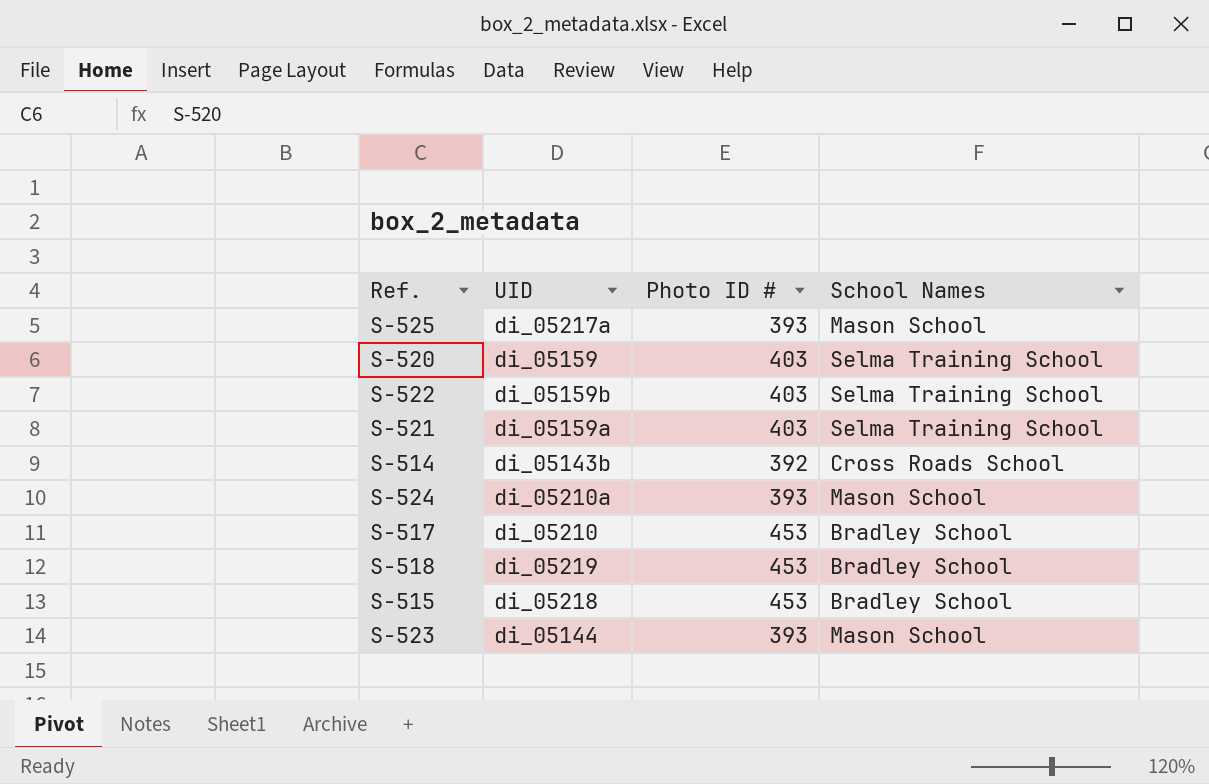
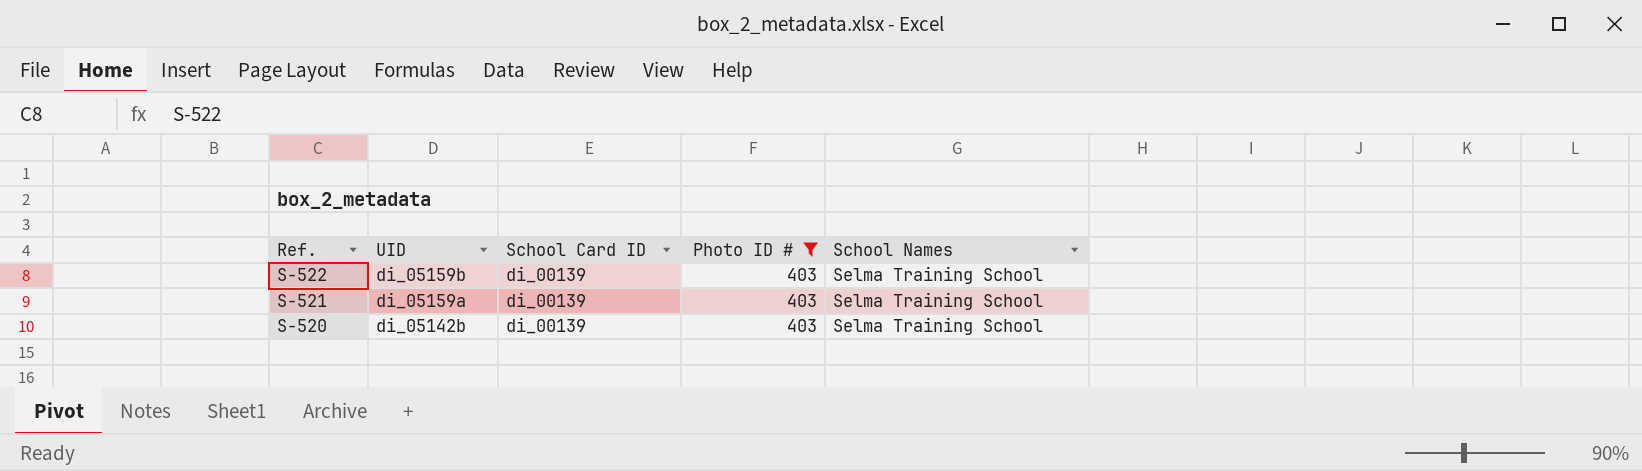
filter: none -> Photo ID # = 403
row order: none -> Ref. descending
column School Card ID | position: none -> 3
S-520 | UID: di_05159 -> di_05142b

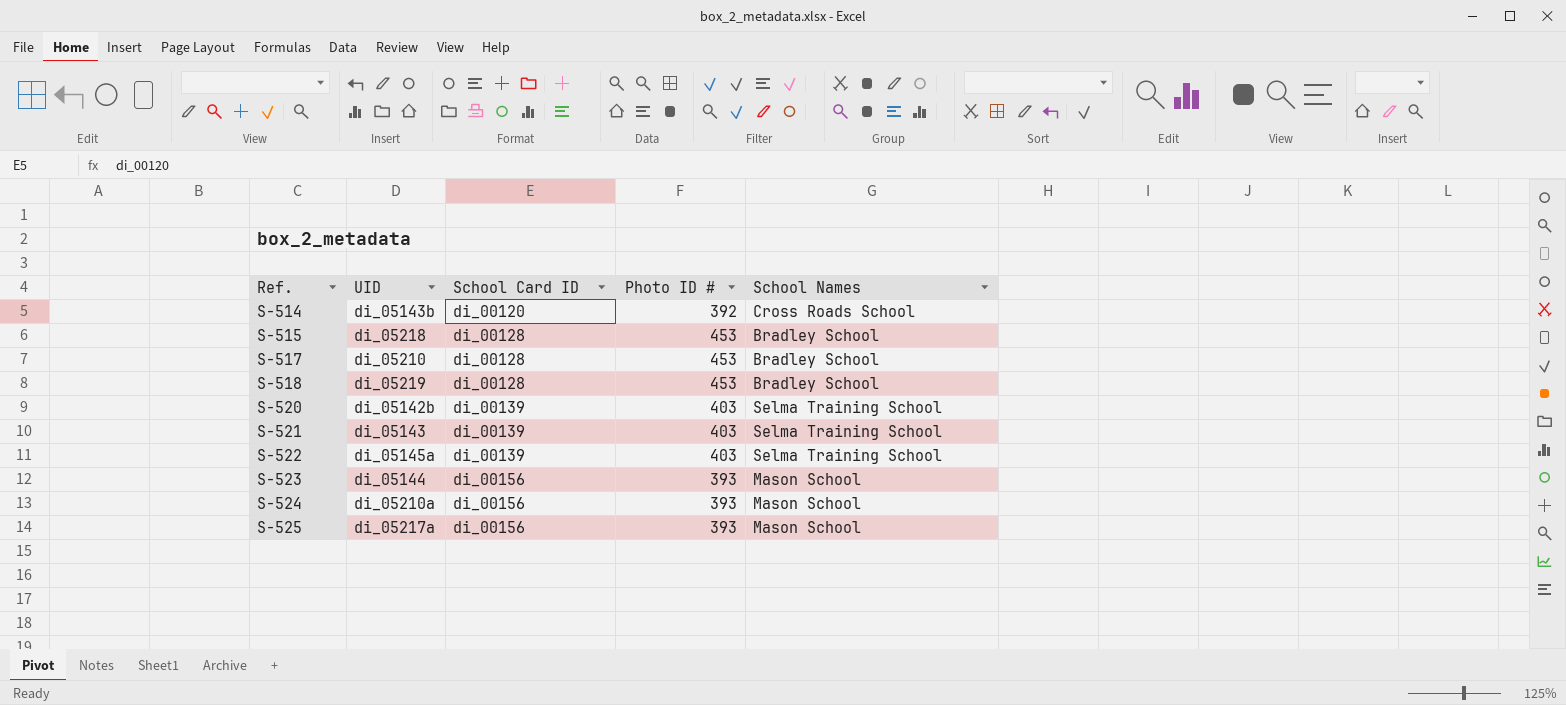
filter: Photo ID # = 403 -> none
row order: Ref. descending -> Ref. ascending
S-521 | UID: di_05159a -> di_05143
S-522 | UID: di_05159b -> di_05145a

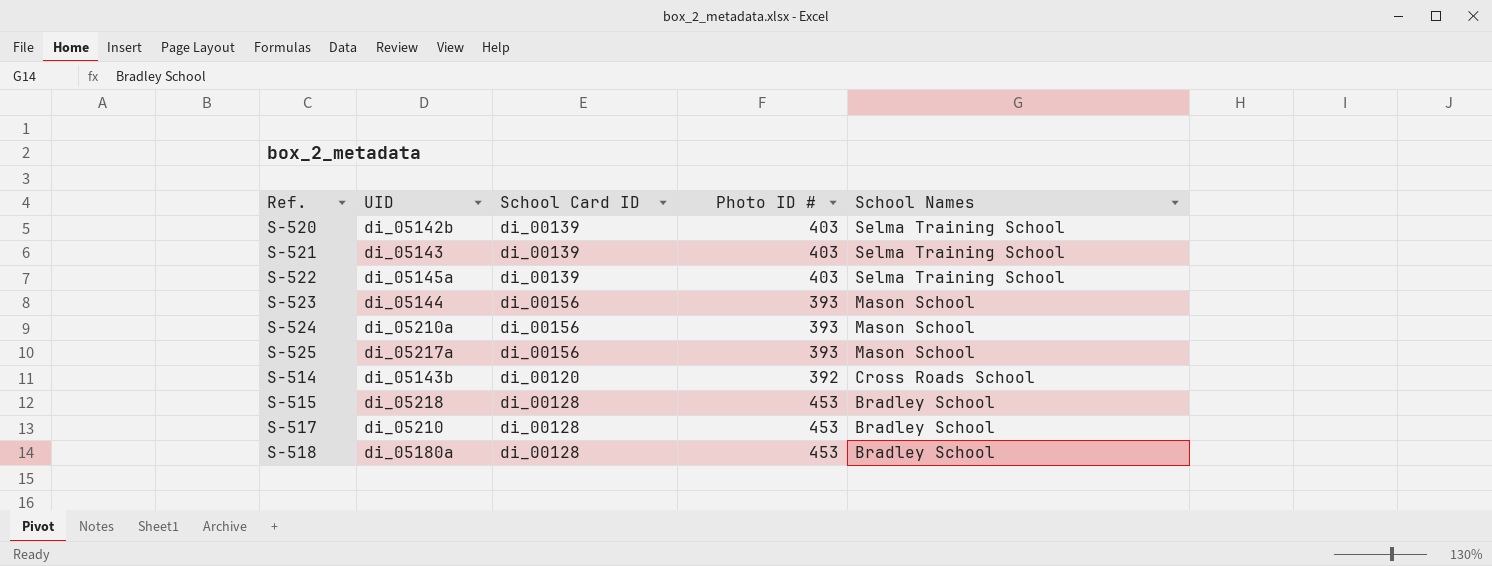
row order: Ref. ascending -> School Names descending
S-518 | UID: di_05219 -> di_05180a

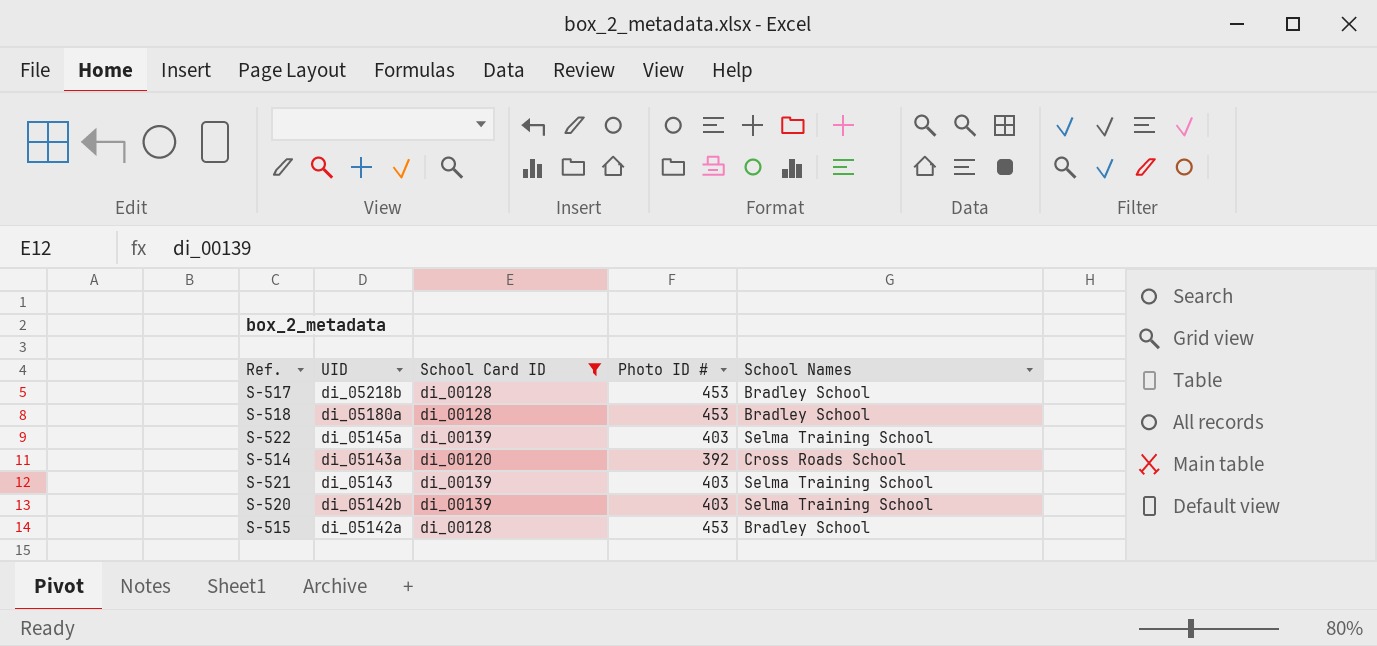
filter: none -> School Card ID != di_00156
row order: School Names descending -> UID descending
S-517 | UID: di_05210 -> di_05218b
S-514 | UID: di_05143b -> di_05143a
S-515 | UID: di_05218 -> di_05142a

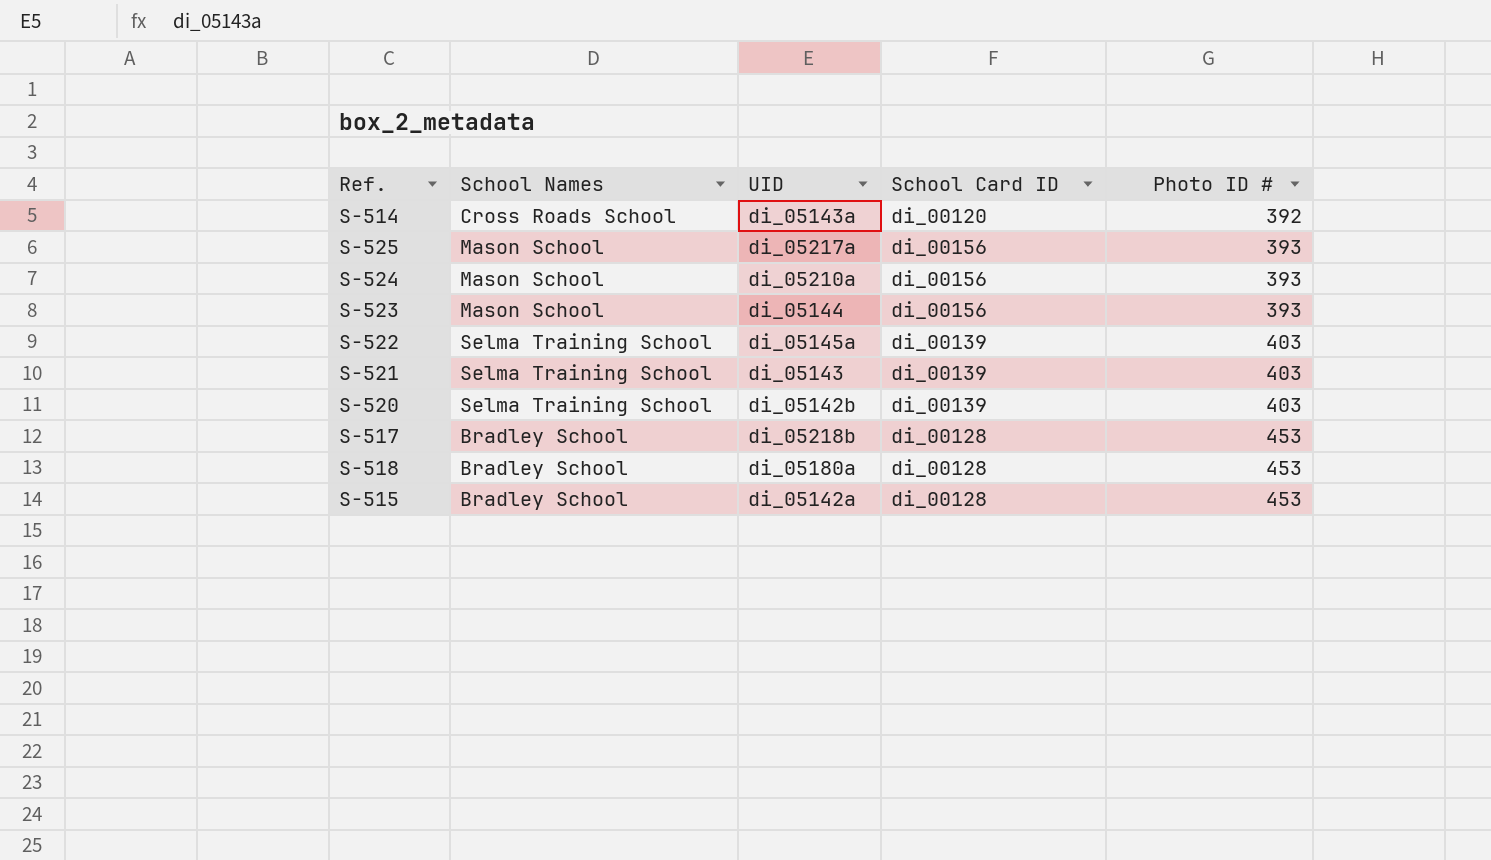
filter: School Card ID != di_00156 -> none
row order: UID descending -> Photo ID # ascending
column School Names | position: 5 -> 2

